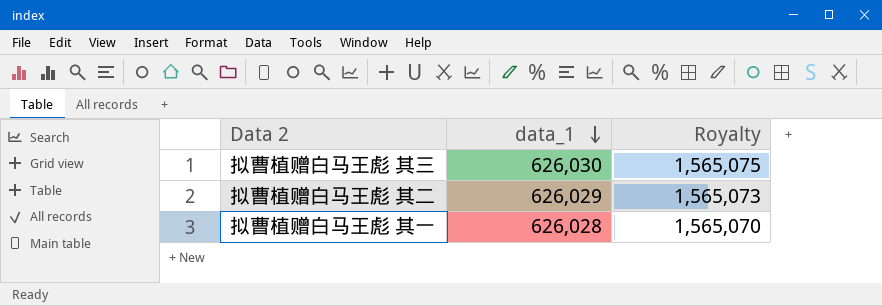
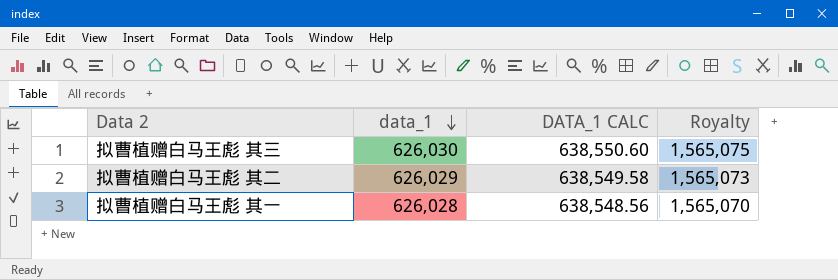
column DATA_1 CALC | formula: none -> [data_1] * 1.02

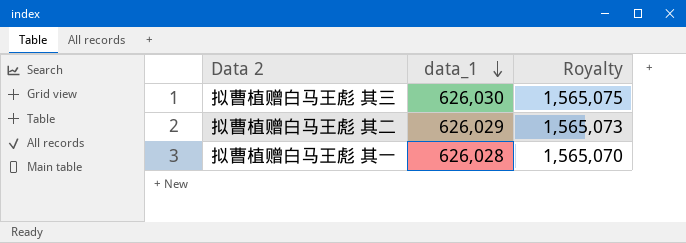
column DATA_1 CALC | formula: [data_1] * 1.02 -> none

